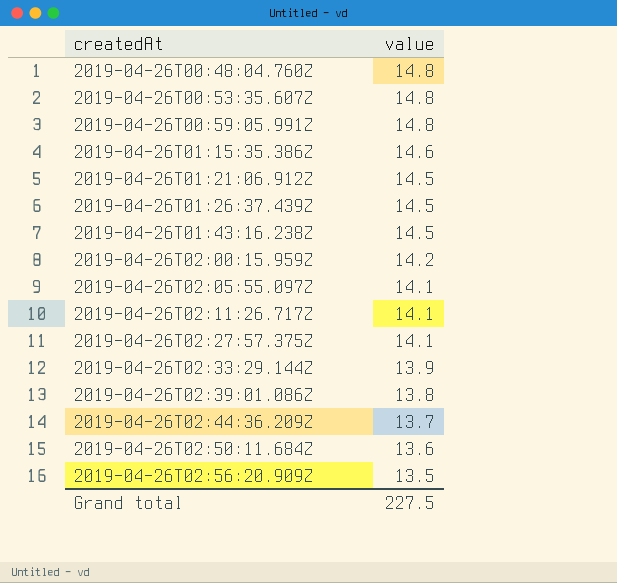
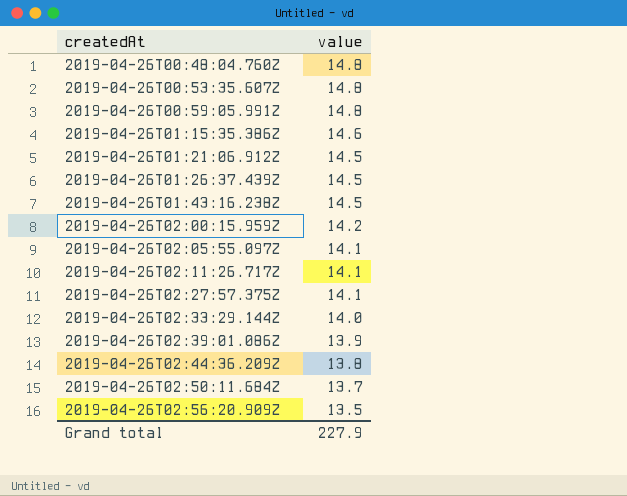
2019-04-26T02:33:29.144Z | value: 13.9 -> 14.0
2019-04-26T02:39:01.086Z | value: 13.8 -> 13.9
2019-04-26T02:44:36.209Z | value: 13.7 -> 13.8
2019-04-26T02:50:11.684Z | value: 13.6 -> 13.7
Grand total | value: 227.5 -> 227.9

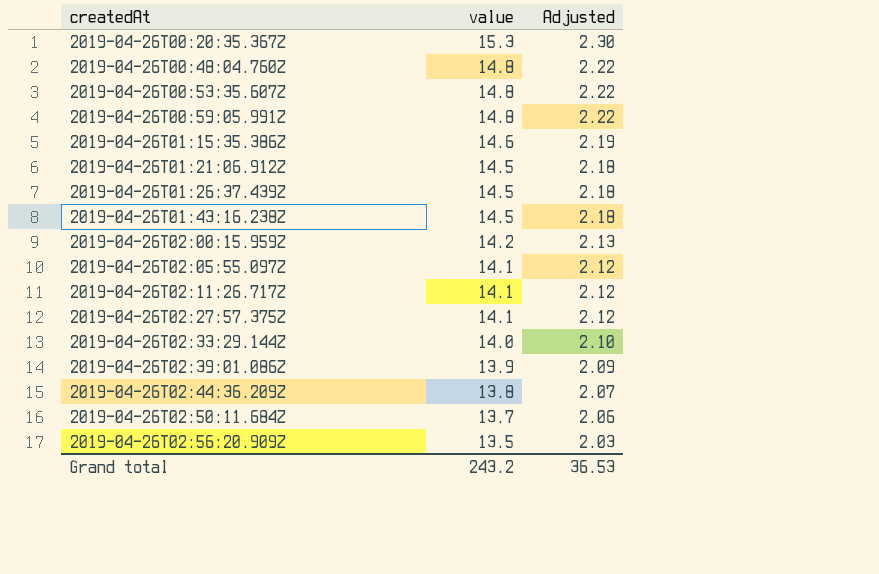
column Adjusted | formula: none -> [value] * 0.15
row 2019-04-26T00:20:35.367Z: none -> 15.3 | 2.30
Grand total | value: 227.9 -> 243.2

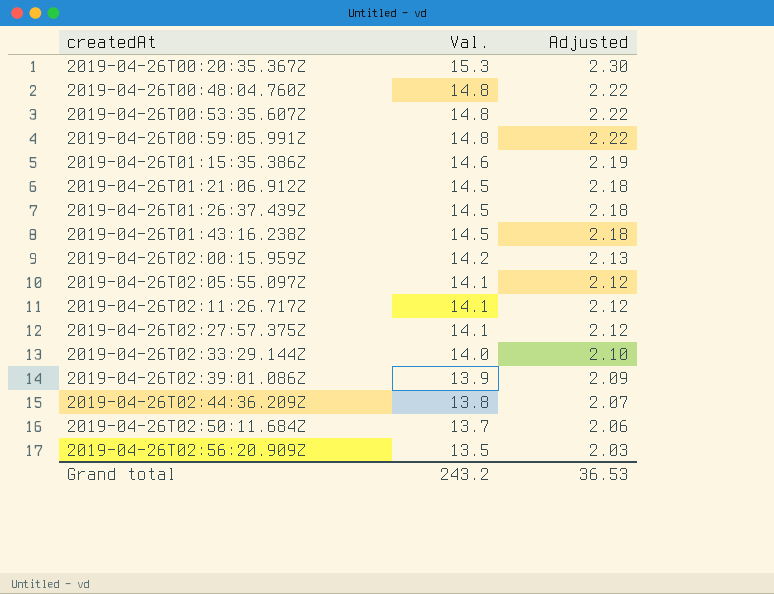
column name: value -> Val.

